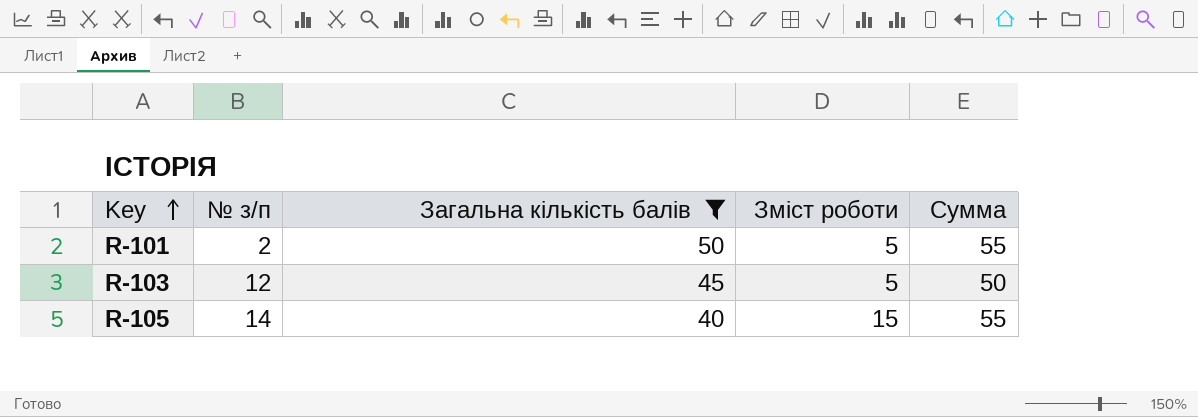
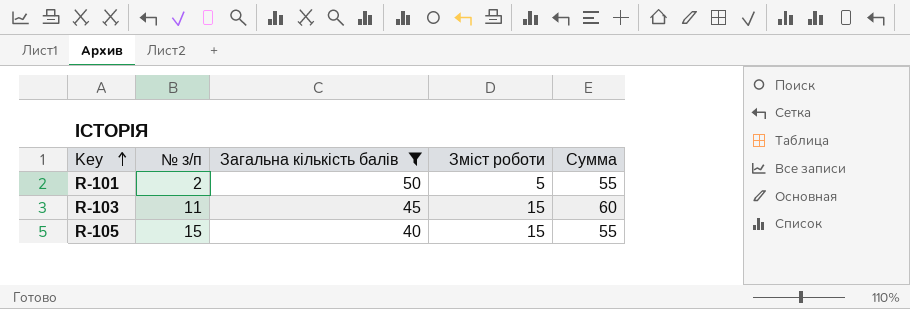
R-103 | № з/п: 12 -> 11
R-103 | Зміст роботи: 5 -> 15
R-103 | Сумма: 50 -> 60
R-105 | № з/п: 14 -> 15

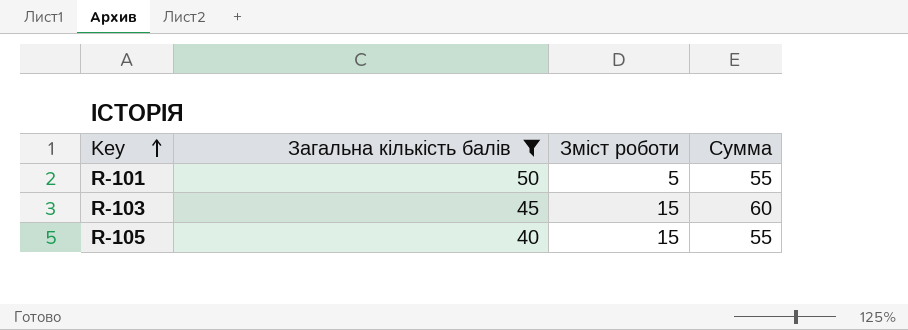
column № з/п | position: 2 -> none

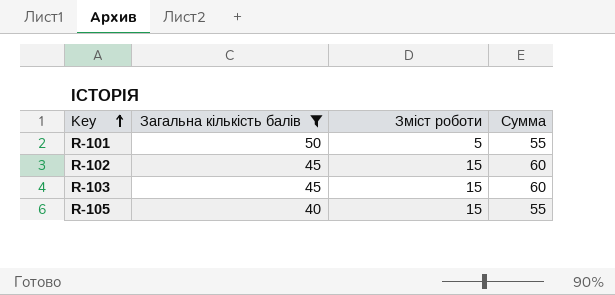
row R-102: none -> 45 | 15 | 60

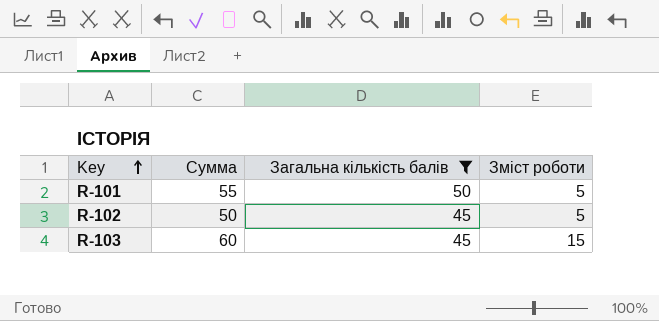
column Сумма | position: 4 -> 2
row R-105: 40 | 15 | 55 -> none
R-102 | Сумма: 60 -> 50
R-102 | Зміст роботи: 15 -> 5

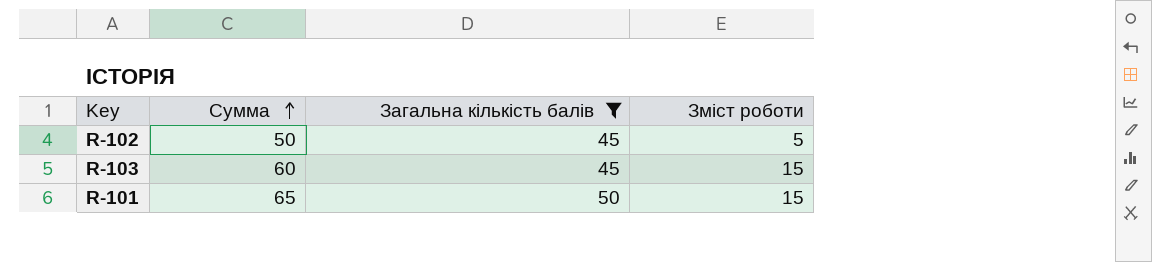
row order: Key ascending -> Сумма ascending
R-101 | Сумма: 55 -> 65
R-101 | Зміст роботи: 5 -> 15

